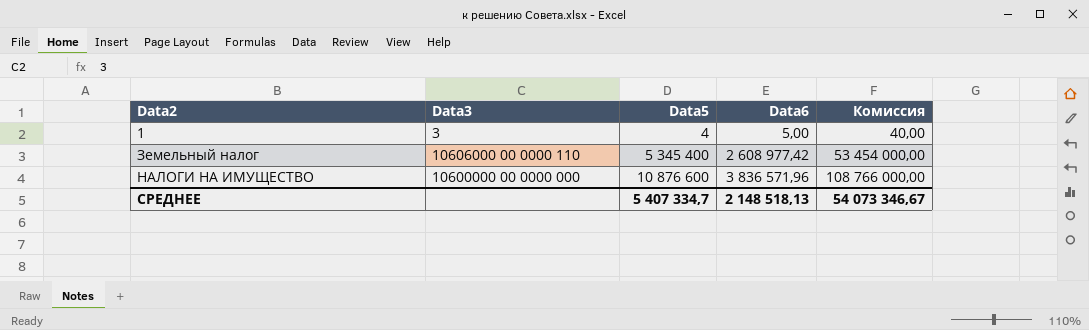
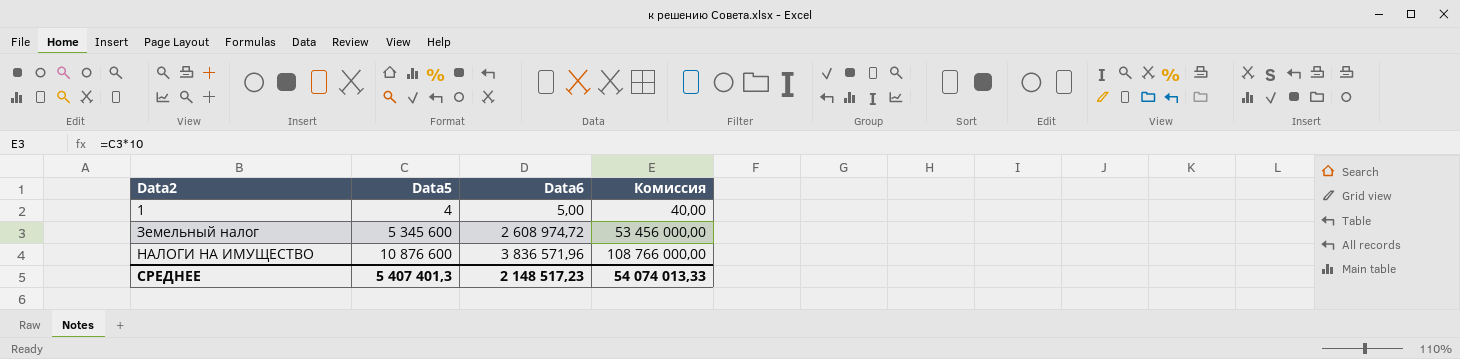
column Data3 | position: 2 -> none
Земельный налог | Data5: 5 345 400 -> 5 345 600
Земельный налог | Data6: 2 608 977,42 -> 2 608 974,72
Земельный налог | Комиссия: 53 454 000,00 -> 53 456 000,00
СРЕДНЕЕ | Data5: 5 407 334,7 -> 5 407 401,3
СРЕДНЕЕ | Data6: 2 148 518,13 -> 2 148 517,23
СРЕДНЕЕ | Комиссия: 54 073 346,67 -> 54 074 013,33

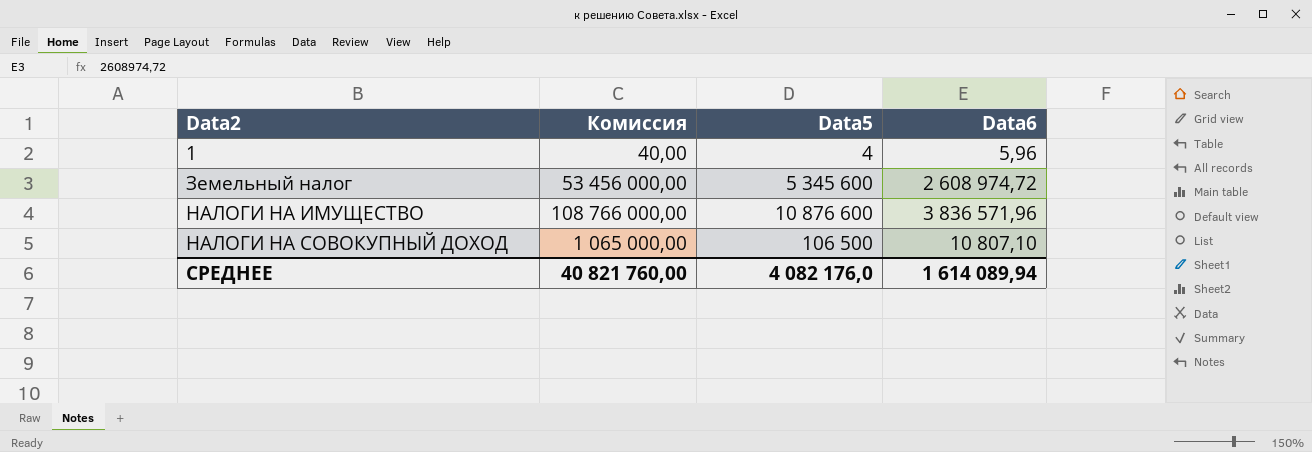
column Комиссия | position: 4 -> 2
1 | Data6: 5,00 -> 5,96
row НАЛОГИ НА СОВОКУПНЫЙ ДОХОД: none -> 1 065 000,00 | 106 500 | 10 807,10
СРЕДНЕЕ | Комиссия: 54 074 013,33 -> 40 821 760,00
СРЕДНЕЕ | Data5: 5 407 401,3 -> 4 082 176,0
СРЕДНЕЕ | Data6: 2 148 517,23 -> 1 614 089,94

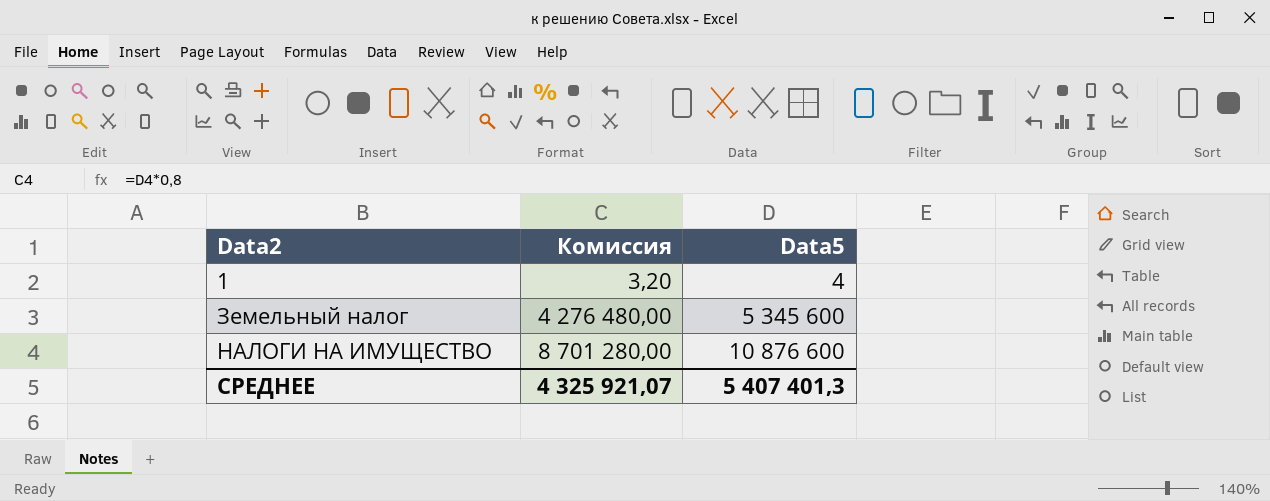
column Data6 | position: 4 -> none
column Комиссия | formula: [Data5] * 10 -> [Data5] * 0,8
row НАЛОГИ НА СОВОКУПНЫЙ ДОХОД: 1 065 000,00 | 106 500 | 10 807,10 -> none
СРЕДНЕЕ | Комиссия: 40 821 760,00 -> 4 325 921,07
СРЕДНЕЕ | Data5: 4 082 176,0 -> 5 407 401,3

